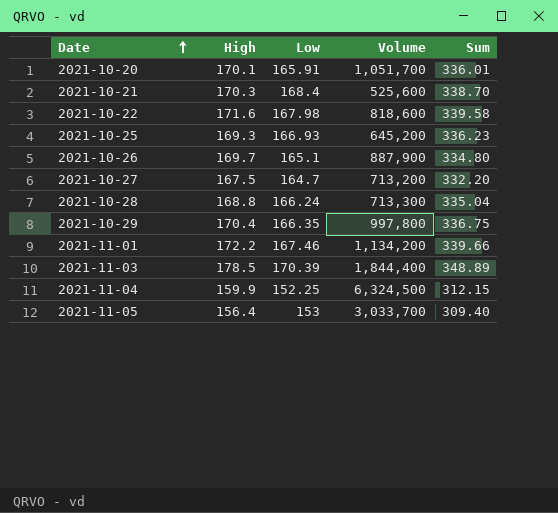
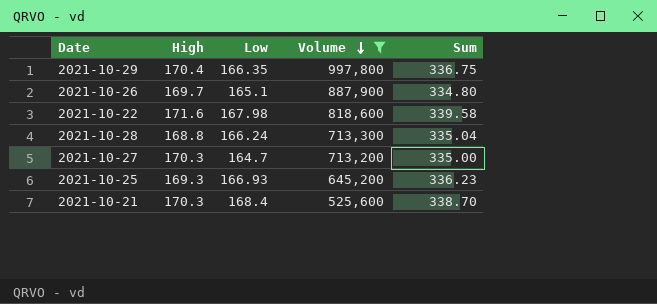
filter: none -> Volume <= 997,800
row order: Date ascending -> Volume descending
2021-10-27 | High: 167.5 -> 170.3
2021-10-27 | Sum: 332.20 -> 335.00

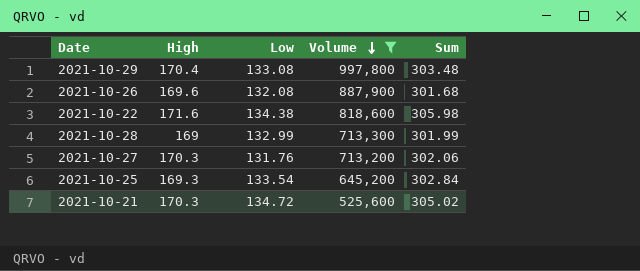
2021-10-29 | Low: 166.35 -> 133.08
2021-10-29 | Sum: 336.75 -> 303.48
2021-10-26 | High: 169.7 -> 169.6
2021-10-26 | Low: 165.1 -> 132.08
2021-10-26 | Sum: 334.80 -> 301.68
2021-10-22 | Low: 167.98 -> 134.38
2021-10-22 | Sum: 339.58 -> 305.98
2021-10-28 | High: 168.8 -> 169
2021-10-28 | Low: 166.24 -> 132.99
2021-10-28 | Sum: 335.04 -> 301.99
2021-10-27 | Low: 164.7 -> 131.76
2021-10-27 | Sum: 335.00 -> 302.06
2021-10-25 | Low: 166.93 -> 133.54
2021-10-25 | Sum: 336.23 -> 302.84
2021-10-21 | Low: 168.4 -> 134.72
2021-10-21 | Sum: 338.70 -> 305.02

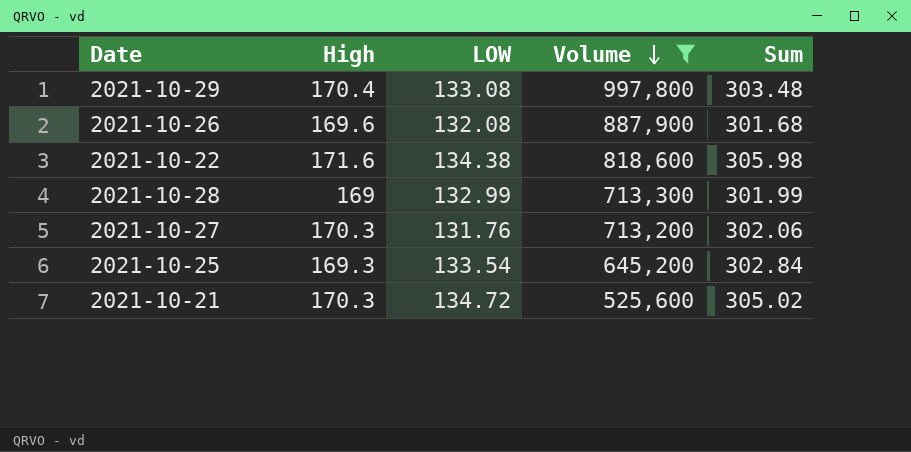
column name: Low -> LOW

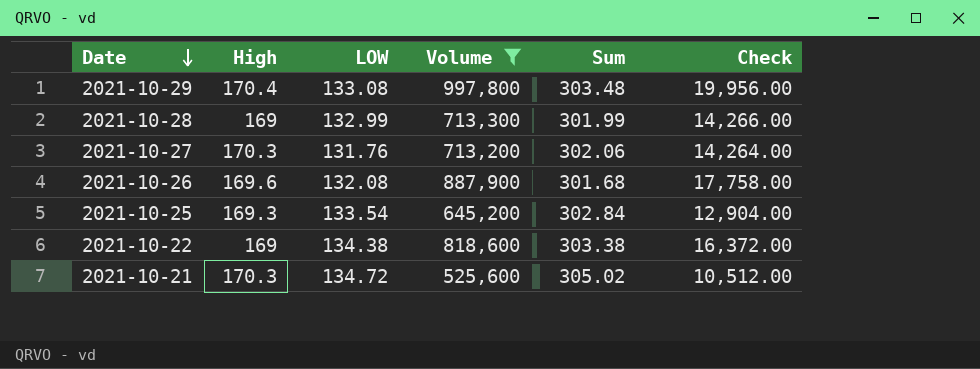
row order: Volume descending -> Date descending
column Check | formula: none -> [Volume] * 0.02
2021-10-22 | High: 171.6 -> 169
2021-10-22 | Sum: 305.98 -> 303.38

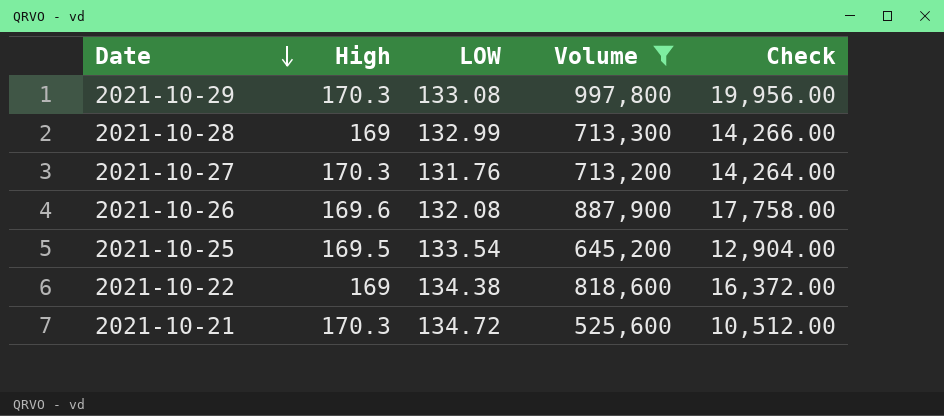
column Sum | formula: [High] + [LOW] -> none
2021-10-29 | High: 170.4 -> 170.3
2021-10-25 | High: 169.3 -> 169.5

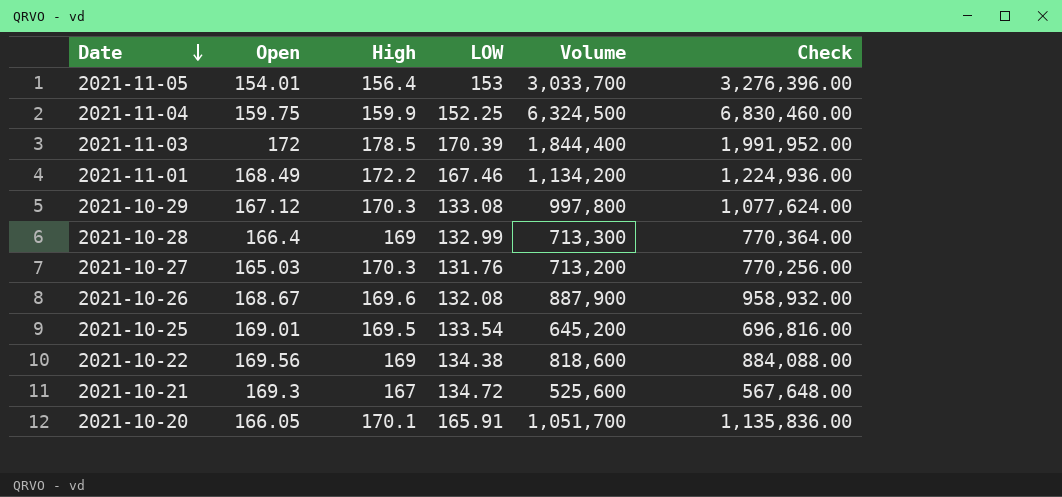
filter: Volume <= 997,800 -> none
column Open | position: none -> 2
column Check | formula: [Volume] * 0.02 -> [Volume] * 1.08
2021-10-21 | High: 170.3 -> 167

